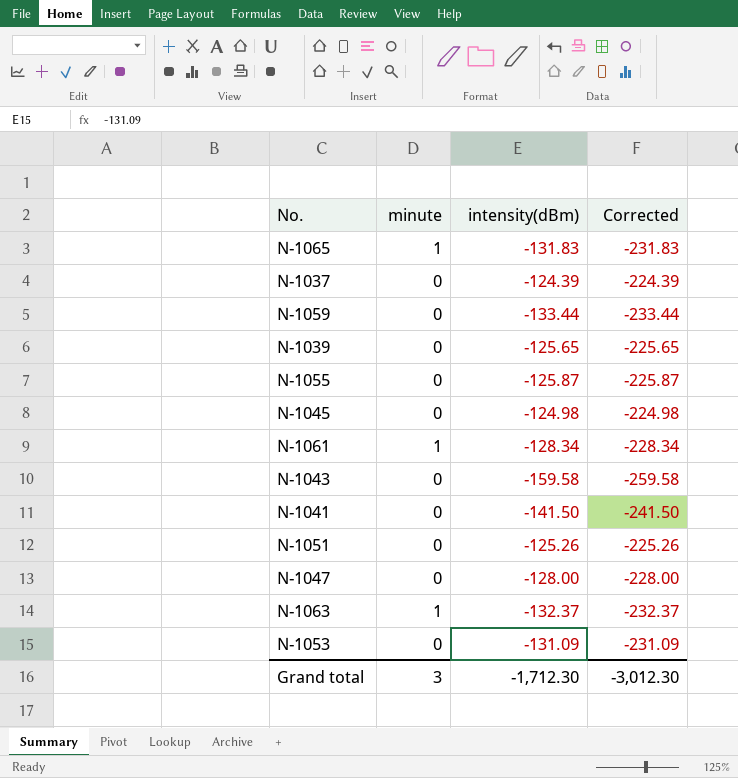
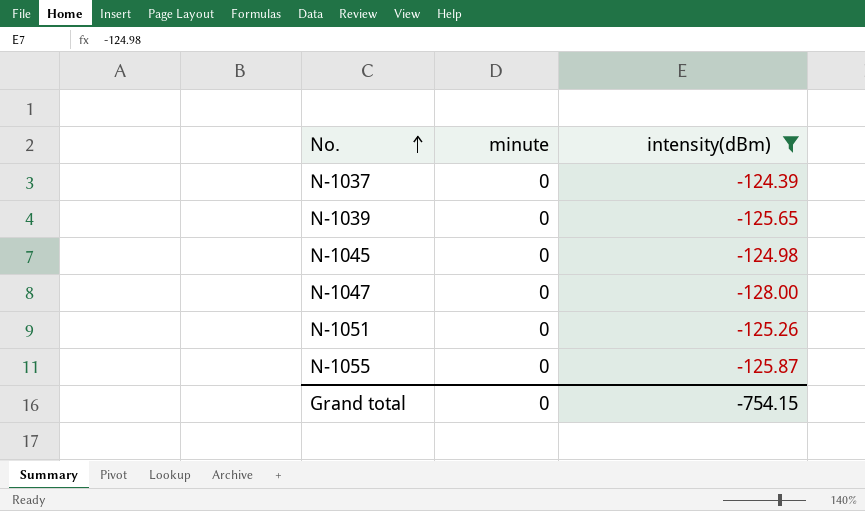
filter: none -> intensity(dBm) >= -128.00
row order: none -> No. ascending
column Corrected | formula: [intensity(dBm)] - 100 -> none
Grand total | minute: 3 -> 0
Grand total | intensity(dBm): -1,712.30 -> -754.15

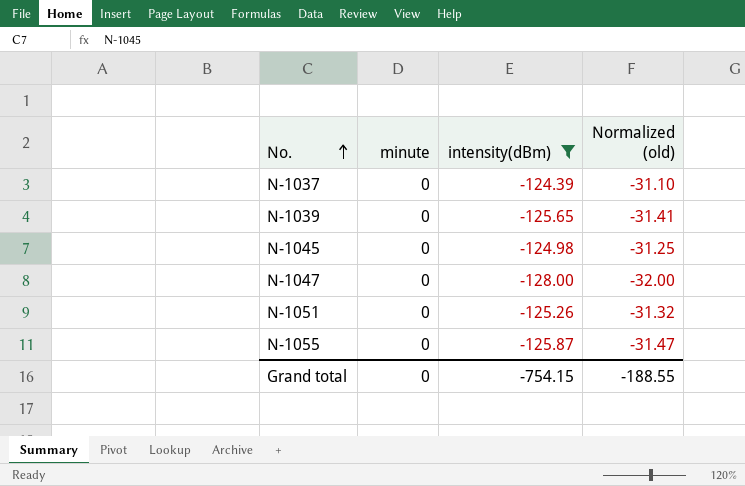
column Normalized (old) | formula: none -> [intensity(dBm)] * 0.25

